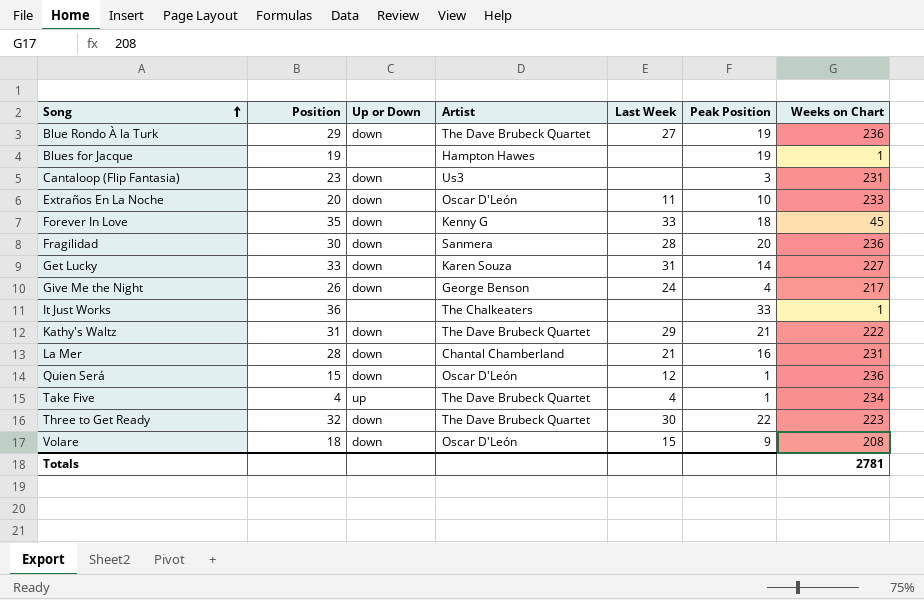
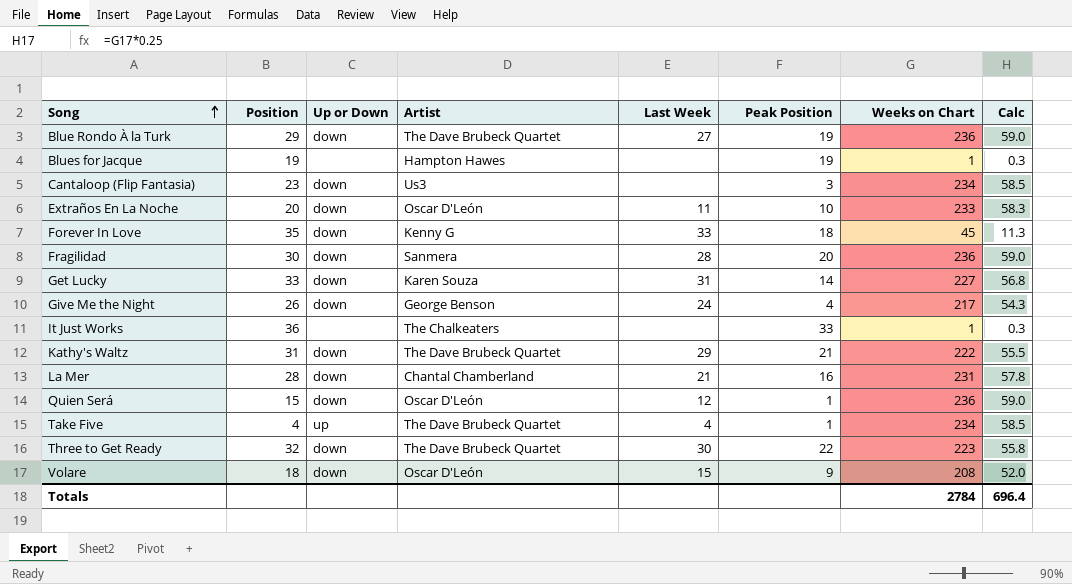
column Calc | formula: none -> [Weeks on Chart] * 0.25
Cantaloop (Flip Fantasia) | Weeks on Chart: 231 -> 234
Totals | Weeks on Chart: 2781 -> 2784

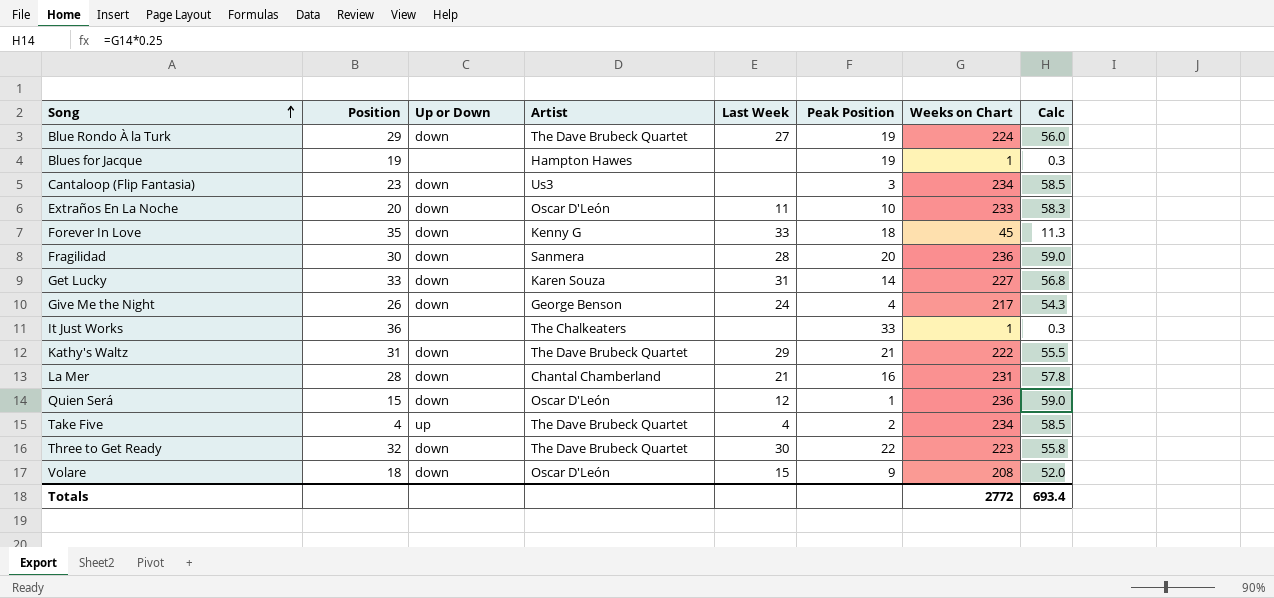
Blue Rondo À la Turk | Weeks on Chart: 236 -> 224
Blue Rondo À la Turk | Calc: 59.0 -> 56.0
Take Five | Peak Position: 1 -> 2
Totals | Weeks on Chart: 2784 -> 2772
Totals | Calc: 696.4 -> 693.4

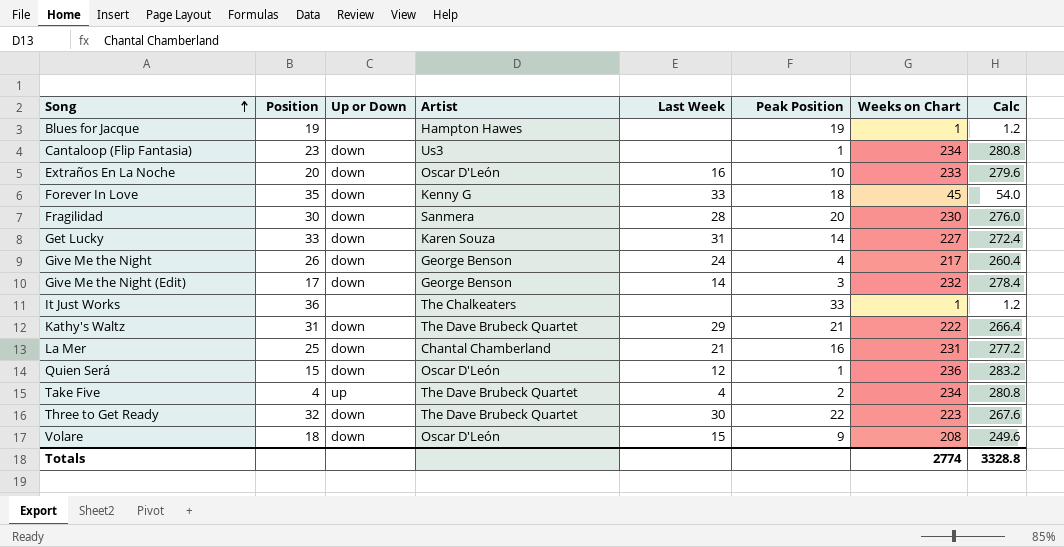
column Calc | formula: [Weeks on Chart] * 0.25 -> [Weeks on Chart] * 1.2
row Blue Rondo À la Turk: 29 | down | The Dave Brubeck Quartet | 27 | 19 | 224 | 56.0 -> none
Cantaloop (Flip Fantasia) | Peak Position: 3 -> 1
Extraños En La Noche | Last Week: 11 -> 16
Fragilidad | Weeks on Chart: 236 -> 230
row Give Me the Night (Edit): none -> 17 | down | George Benson | 14 | 3 | 232 | 278.4
La Mer | Position: 28 -> 25
Totals | Weeks on Chart: 2772 -> 2774
Totals | Calc: 693.4 -> 3328.8

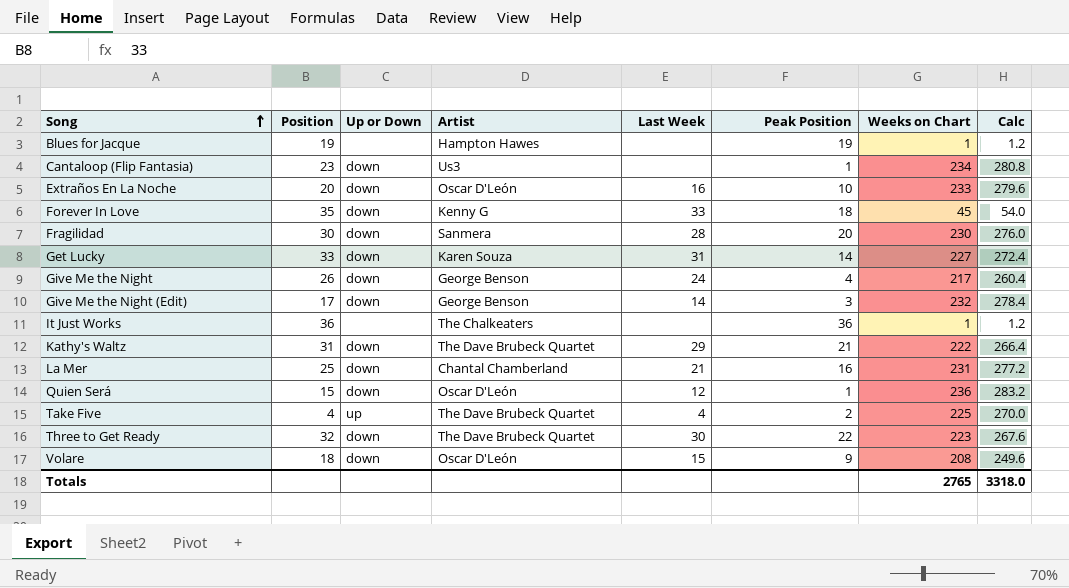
It Just Works | Peak Position: 33 -> 36
Take Five | Weeks on Chart: 234 -> 225
Take Five | Calc: 280.8 -> 270.0
Totals | Weeks on Chart: 2774 -> 2765
Totals | Calc: 3328.8 -> 3318.0

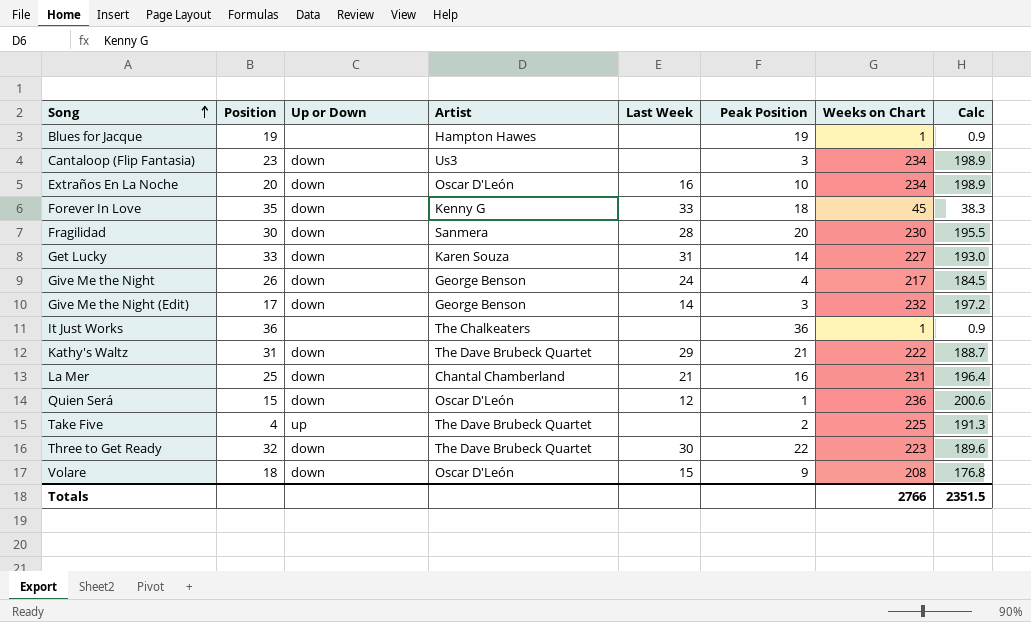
column Calc | formula: [Weeks on Chart] * 1.2 -> [Weeks on Chart] * 0.85
Cantaloop (Flip Fantasia) | Peak Position: 1 -> 3
Extraños En La Noche | Weeks on Chart: 233 -> 234
Take Five | Last Week: 4 -> none
Totals | Weeks on Chart: 2765 -> 2766
Totals | Calc: 3318.0 -> 2351.5

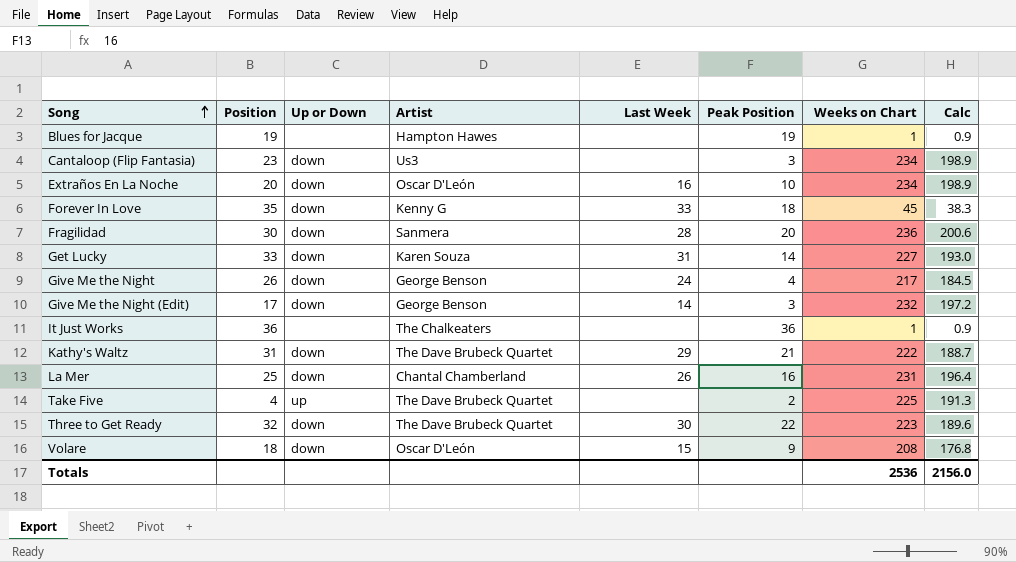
row Quien Será: 15 | down | Oscar D'León | 12 | 1 | 236 | 200.6 -> none
Fragilidad | Weeks on Chart: 230 -> 236
Fragilidad | Calc: 195.5 -> 200.6
La Mer | Last Week: 21 -> 26
Totals | Weeks on Chart: 2766 -> 2536
Totals | Calc: 2351.5 -> 2156.0

